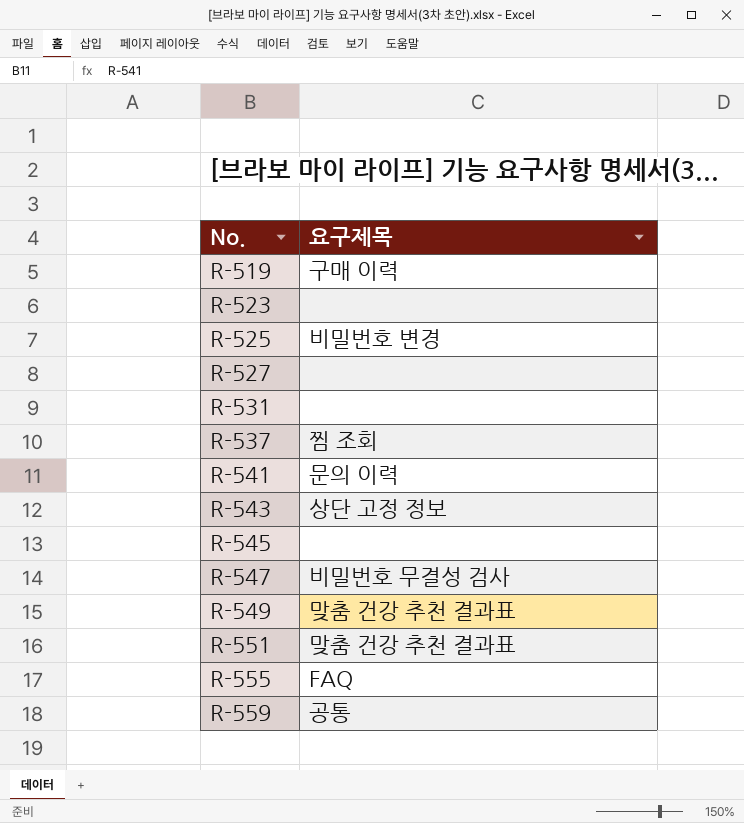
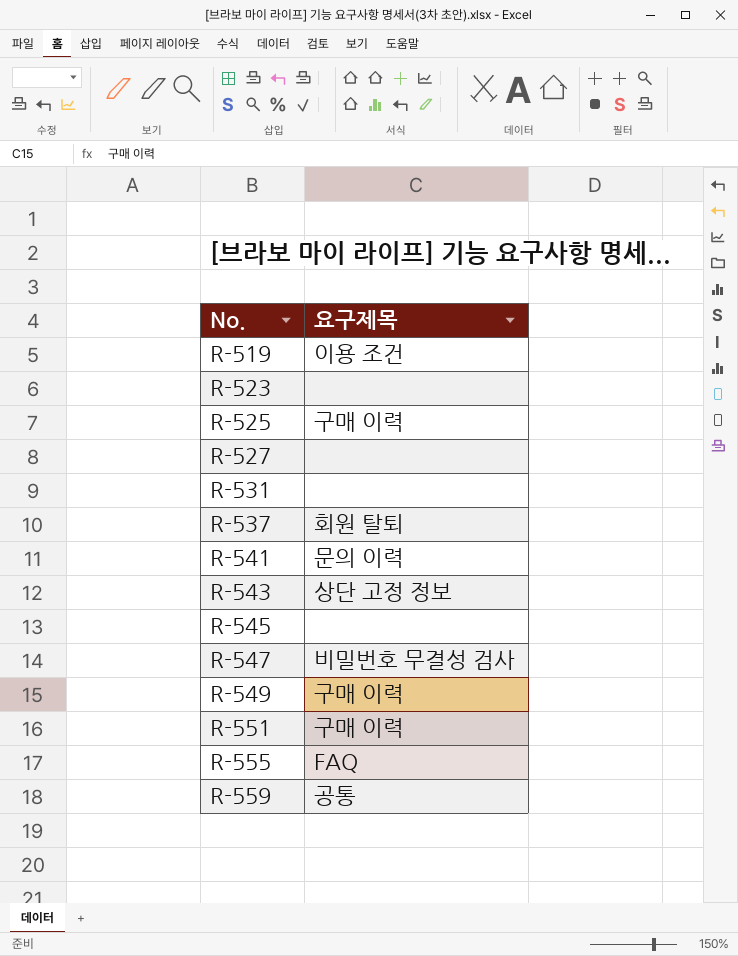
R-519 | 요구제목: 구매 이력 -> 이용 조건
R-525 | 요구제목: 비밀번호 변경 -> 구매 이력
R-537 | 요구제목: 찜 조회 -> 회원 탈퇴
R-549 | 요구제목: 맞춤 건강 추천 결과표 -> 구매 이력
R-551 | 요구제목: 맞춤 건강 추천 결과표 -> 구매 이력

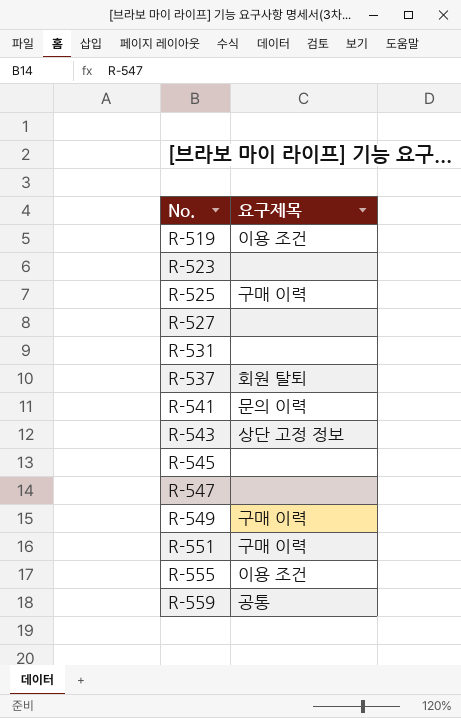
R-547 | 요구제목: 비밀번호 무결성 검사 -> none
R-555 | 요구제목: FAQ -> 이용 조건

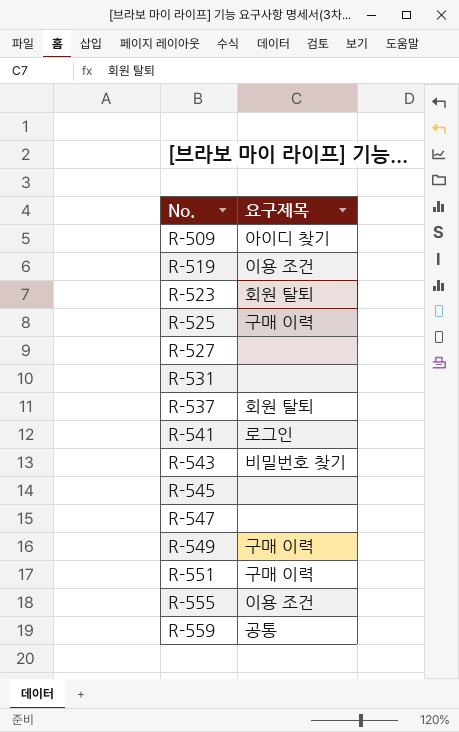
row R-509: none -> 아이디 찾기
R-523 | 요구제목: none -> 회원 탈퇴
R-541 | 요구제목: 문의 이력 -> 로그인
R-543 | 요구제목: 상단 고정 정보 -> 비밀번호 찾기

